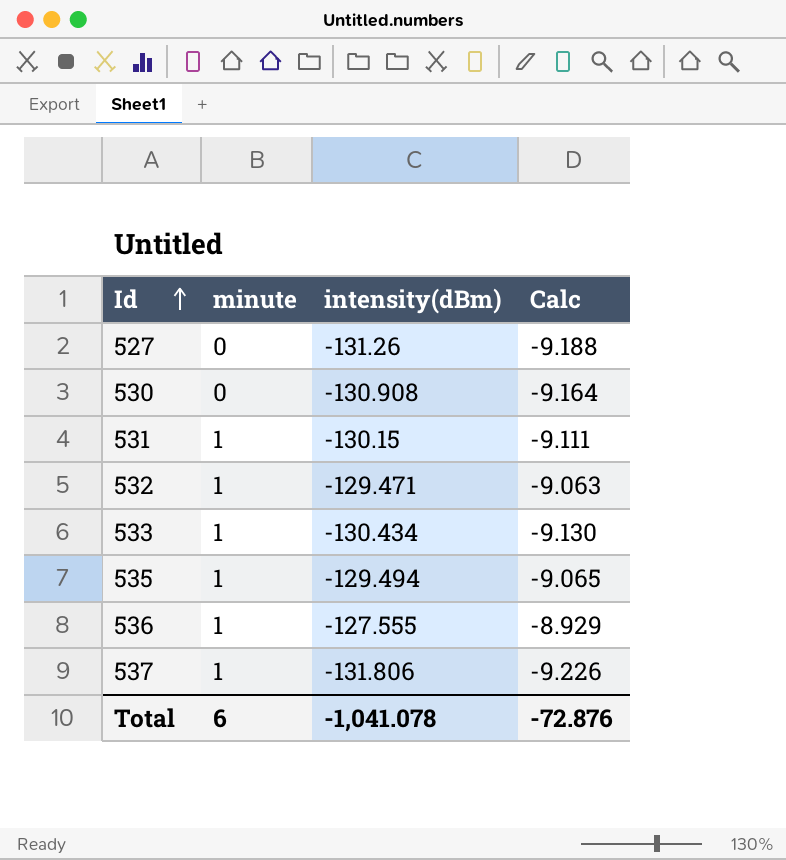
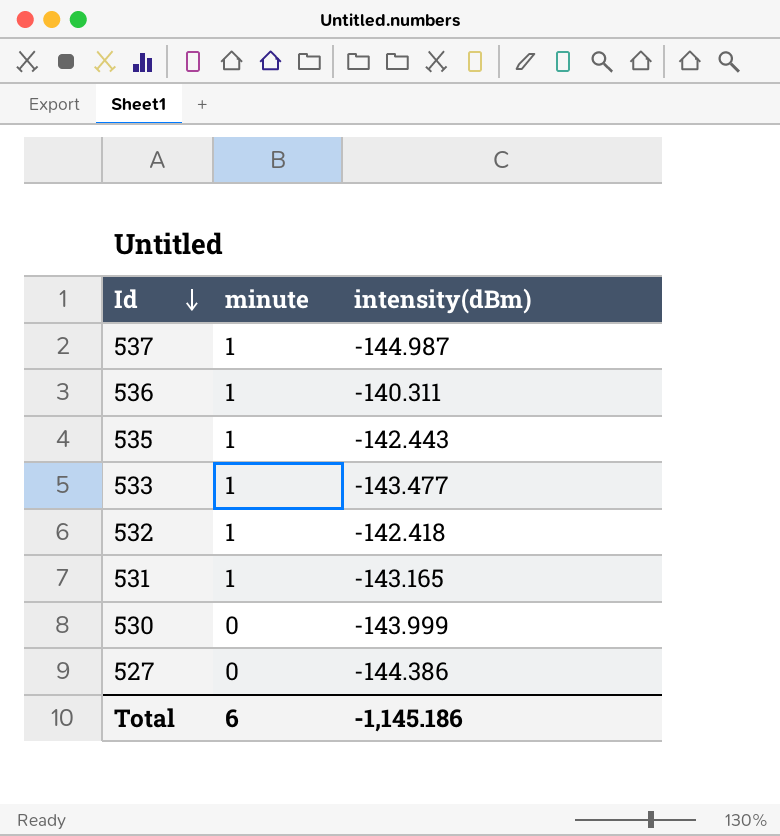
row order: Id ascending -> Id descending
column Calc | formula: [intensity(dBm)] * 0.07 -> none
537 | intensity(dBm): -131.806 -> -144.987
536 | intensity(dBm): -127.555 -> -140.311
535 | intensity(dBm): -129.494 -> -142.443
533 | intensity(dBm): -130.434 -> -143.477
532 | intensity(dBm): -129.471 -> -142.418
531 | intensity(dBm): -130.15 -> -143.165
530 | intensity(dBm): -130.908 -> -143.999
527 | intensity(dBm): -131.26 -> -144.386
Total | intensity(dBm): -1,041.078 -> -1,145.186

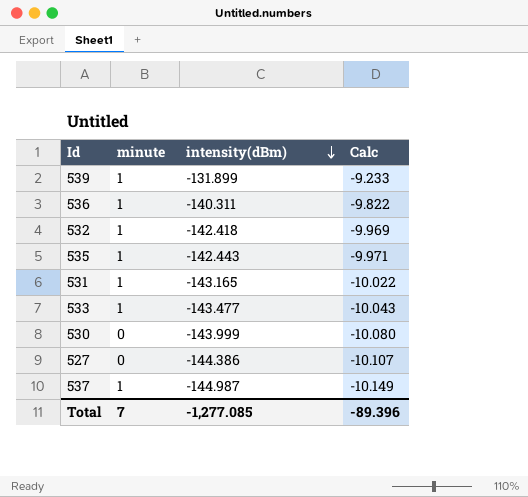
row order: Id descending -> intensity(dBm) descending
column Calc | formula: none -> [intensity(dBm)] * 0.07
row 539: none -> 1 | -131.899 | -9.233
Total | minute: 6 -> 7
Total | intensity(dBm): -1,145.186 -> -1,277.085

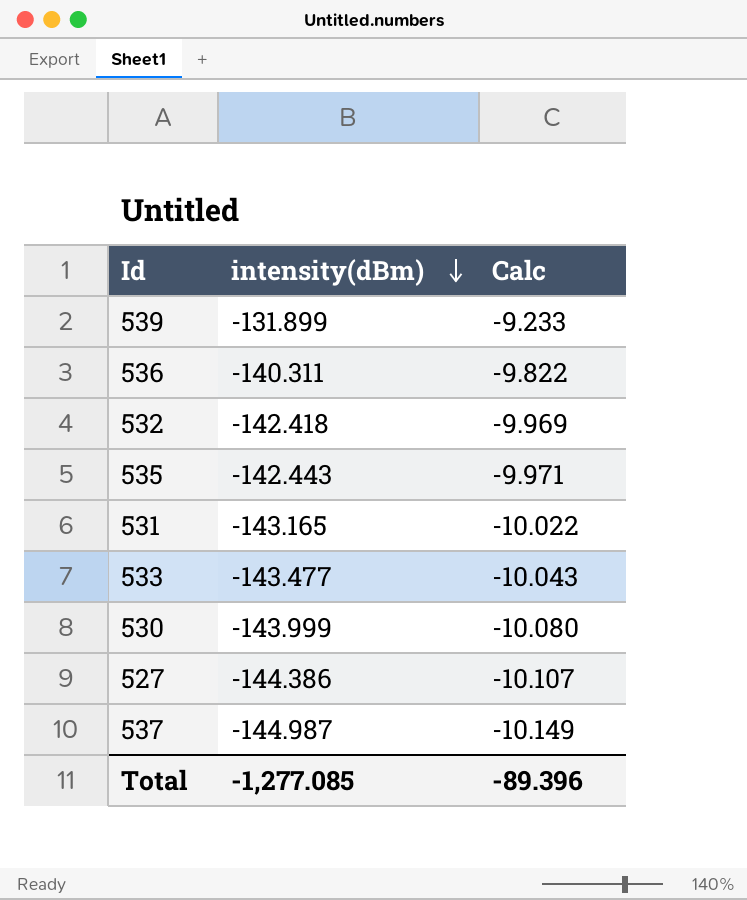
column minute | position: 2 -> none

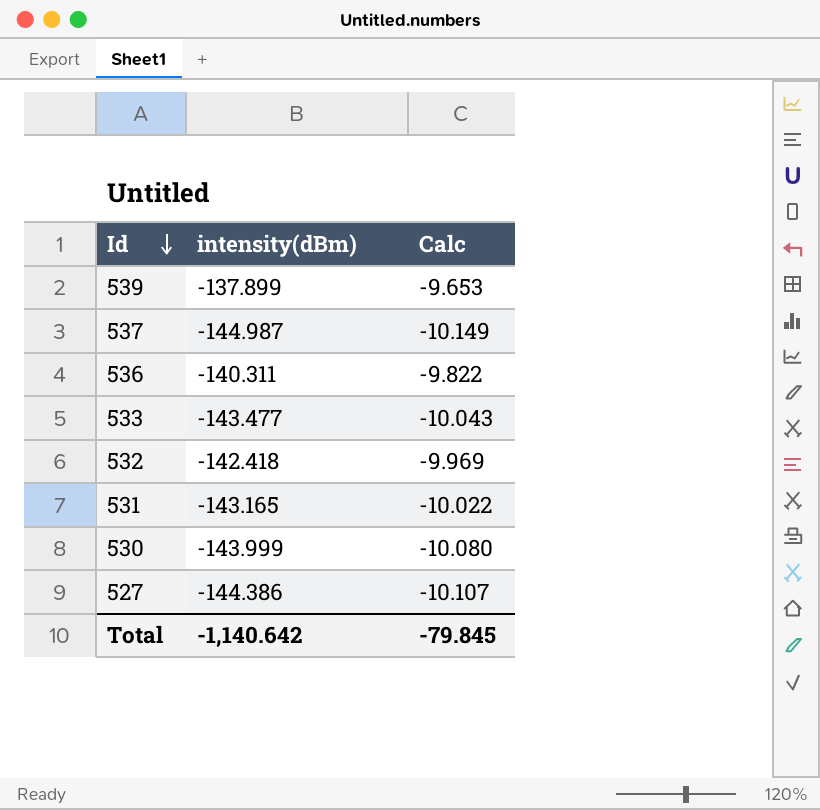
row order: intensity(dBm) descending -> Id descending
row 535: -142.443 | -9.971 -> none
539 | intensity(dBm): -131.899 -> -137.899
539 | Calc: -9.233 -> -9.653
Total | intensity(dBm): -1,277.085 -> -1,140.642
Total | Calc: -89.396 -> -79.845

